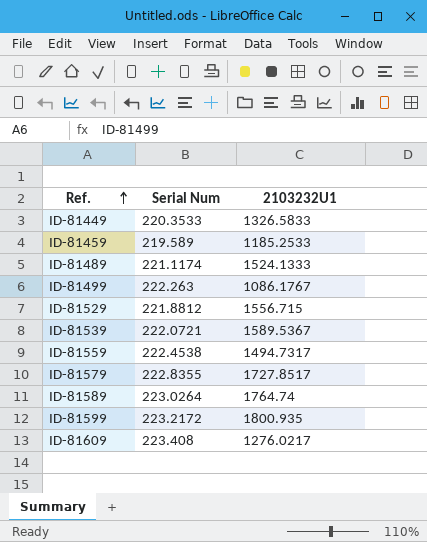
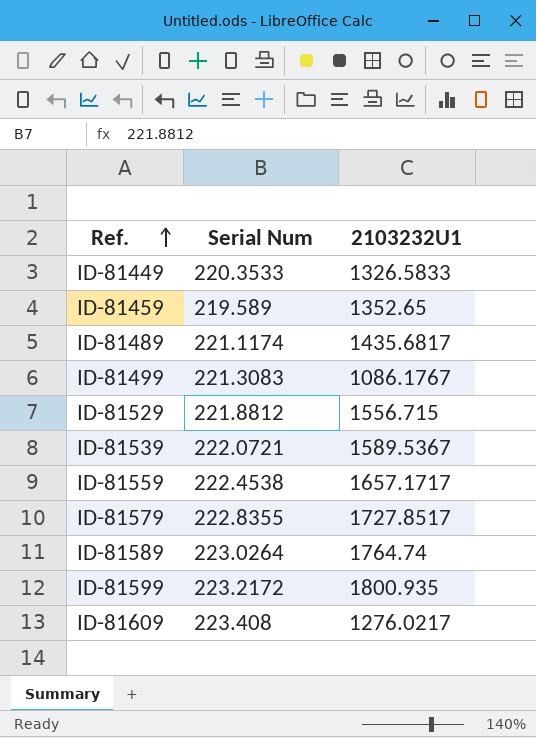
ID-81459 | 2103232U1: 1185.2533 -> 1352.65
ID-81489 | 2103232U1: 1524.1333 -> 1435.6817
ID-81499 | Serial Num: 222.263 -> 221.3083
ID-81559 | 2103232U1: 1494.7317 -> 1657.1717

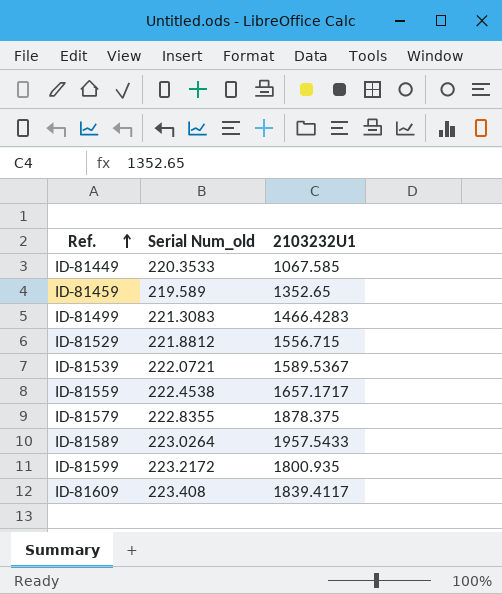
column name: Serial Num -> Serial Num_old
row ID-81489: 221.1174 | 1435.6817 -> none
ID-81449 | 2103232U1: 1326.5833 -> 1067.585
ID-81499 | 2103232U1: 1086.1767 -> 1466.4283
ID-81579 | 2103232U1: 1727.8517 -> 1878.375
ID-81589 | 2103232U1: 1764.74 -> 1957.5433
ID-81609 | 2103232U1: 1276.0217 -> 1839.4117

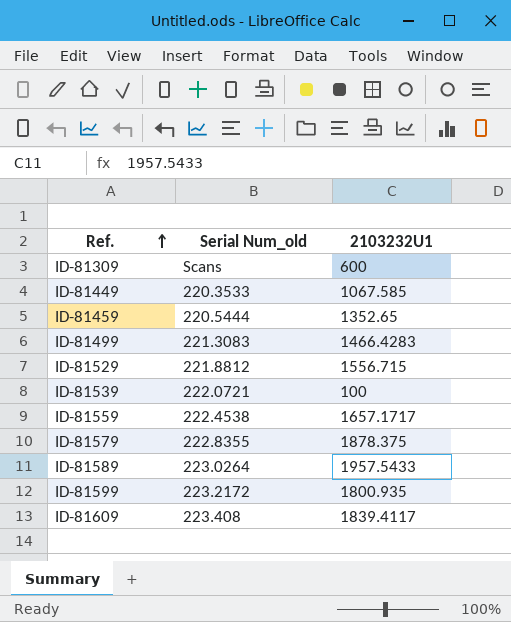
row ID-81309: none -> Scans | 600
ID-81459 | Serial Num_old: 219.589 -> 220.5444
ID-81539 | 2103232U1: 1589.5367 -> 100

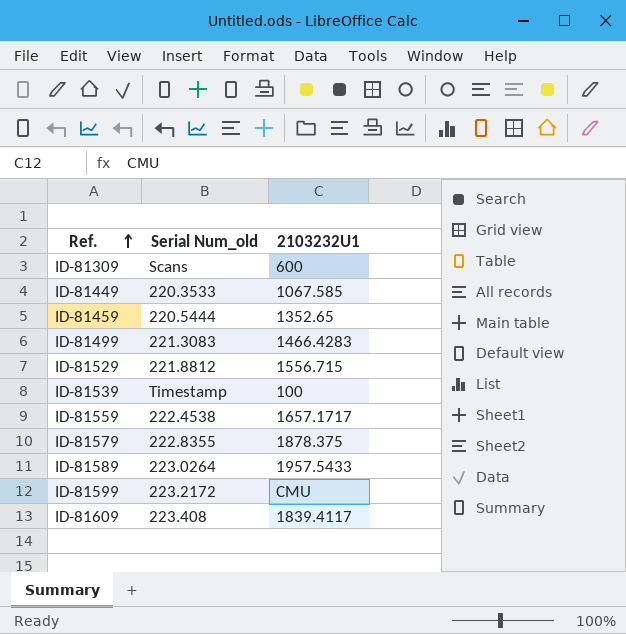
ID-81539 | Serial Num_old: 222.0721 -> Timestamp
ID-81599 | 2103232U1: 1800.935 -> CMU

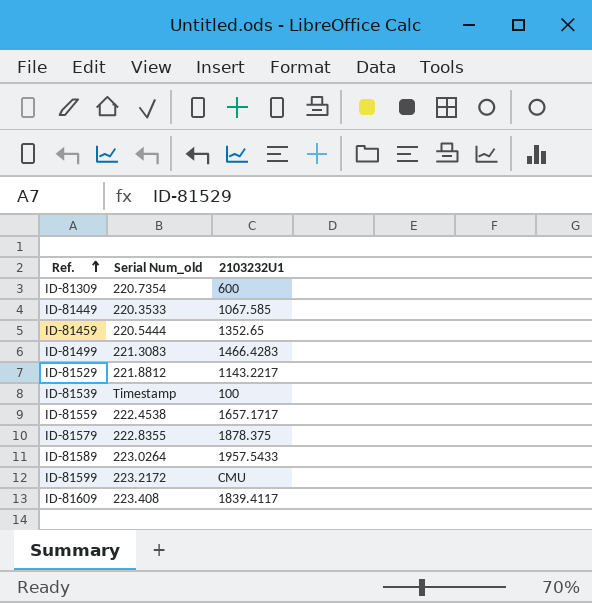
ID-81309 | Serial Num_old: Scans -> 220.7354
ID-81529 | 2103232U1: 1556.715 -> 1143.2217

